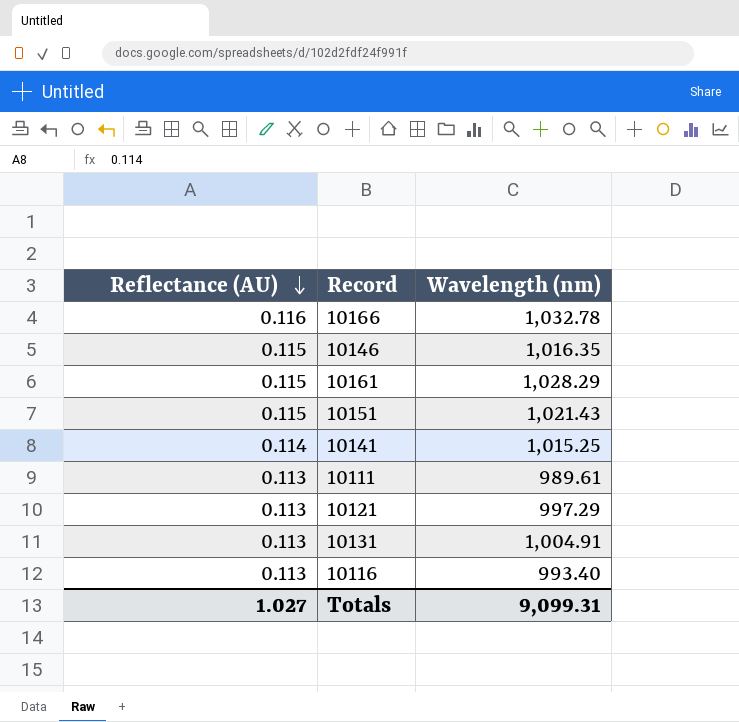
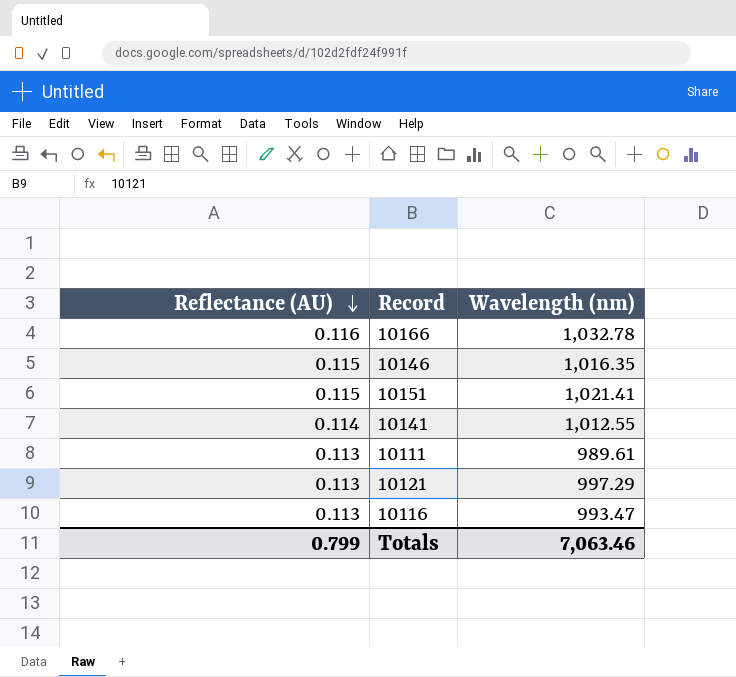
row 10161: 0.115 | 1,028.29 -> none
row 10131: 0.113 | 1,004.91 -> none
10151 | Wavelength (nm): 1,021.43 -> 1,021.41
10141 | Wavelength (nm): 1,015.25 -> 1,012.55
10116 | Wavelength (nm): 993.40 -> 993.47
Totals | Reflectance (AU): 1.027 -> 0.799
Totals | Wavelength (nm): 9,099.31 -> 7,063.46

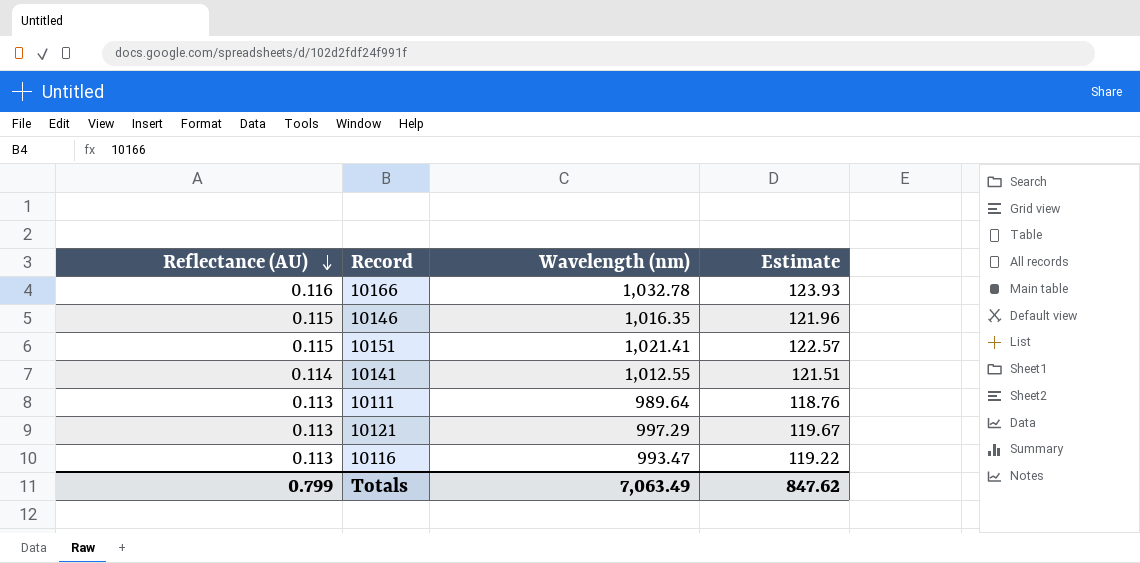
column Estimate | formula: none -> [Wavelength (nm)] * 0.12
10111 | Wavelength (nm): 989.61 -> 989.64
Totals | Wavelength (nm): 7,063.46 -> 7,063.49

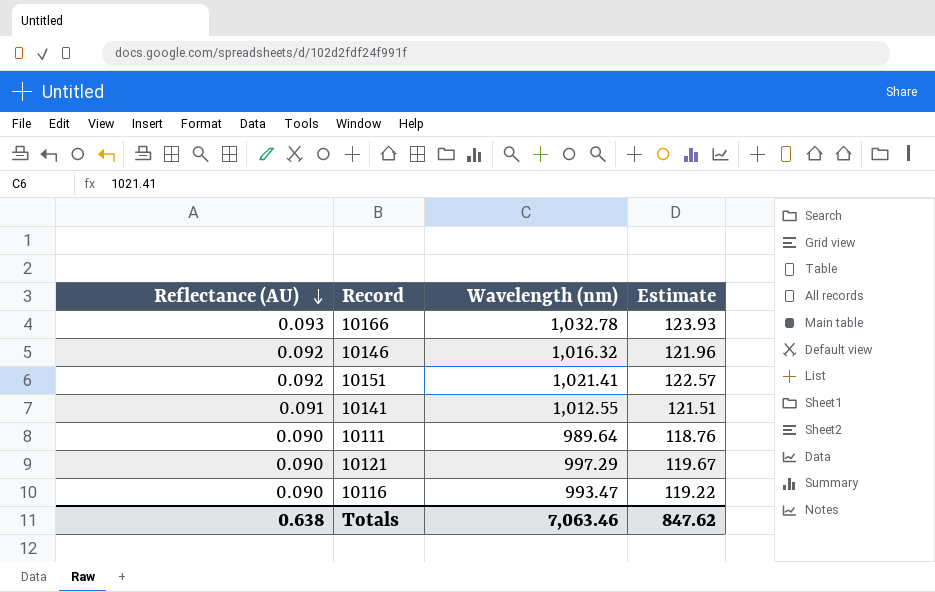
10166 | Reflectance (AU): 0.116 -> 0.093
10146 | Reflectance (AU): 0.115 -> 0.092
10146 | Wavelength (nm): 1,016.35 -> 1,016.32
10151 | Reflectance (AU): 0.115 -> 0.092
10141 | Reflectance (AU): 0.114 -> 0.091
10111 | Reflectance (AU): 0.113 -> 0.090
10121 | Reflectance (AU): 0.113 -> 0.090
10116 | Reflectance (AU): 0.113 -> 0.090
Totals | Reflectance (AU): 0.799 -> 0.638
Totals | Wavelength (nm): 7,063.49 -> 7,063.46

